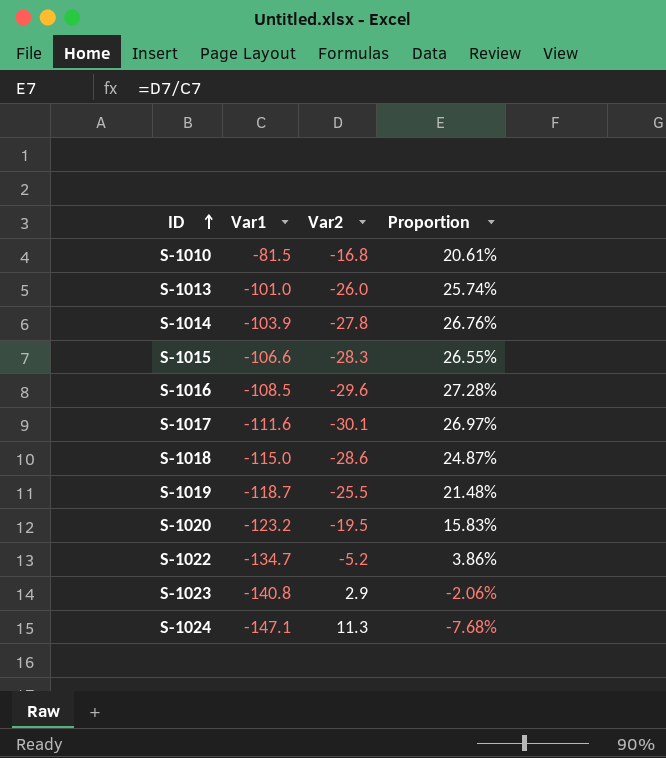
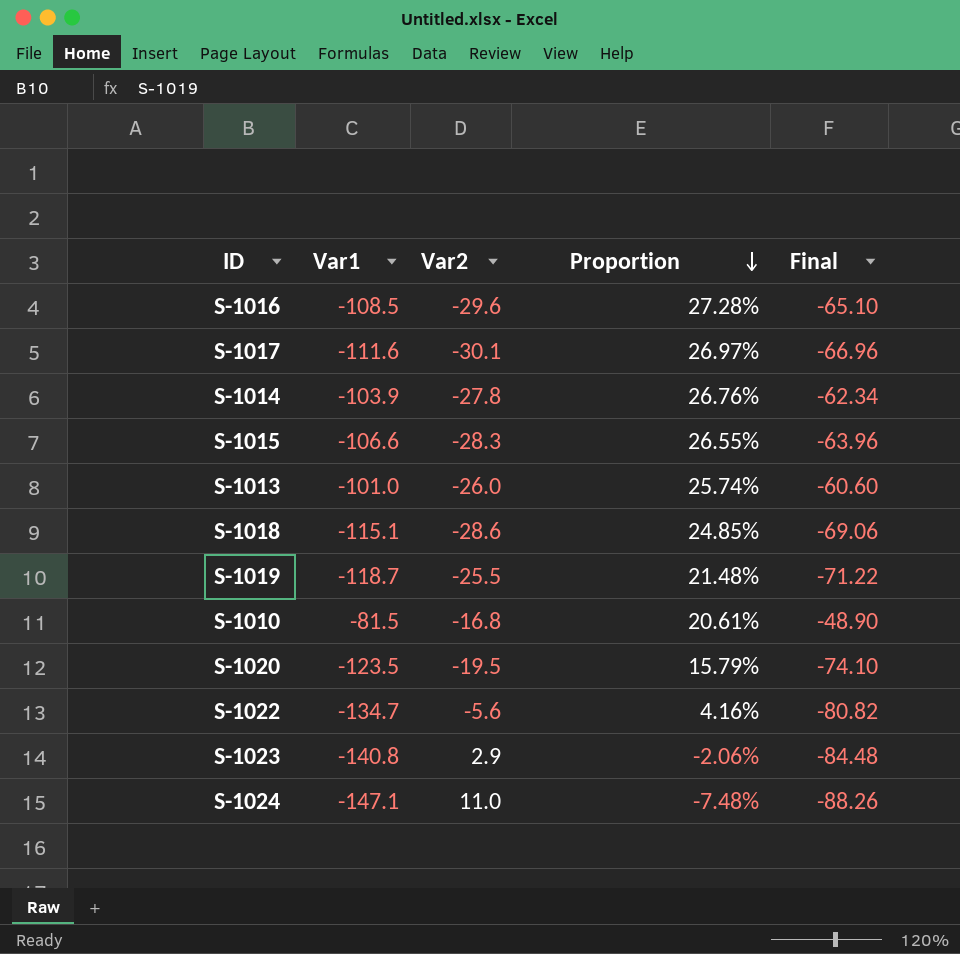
row order: ID ascending -> Proportion descending
column Final | formula: none -> [Var1] * 0.6
S-1018 | Var1: -115.0 -> -115.1
S-1018 | Proportion: 24.87% -> 24.85%
S-1020 | Var1: -123.2 -> -123.5
S-1020 | Proportion: 15.83% -> 15.79%
S-1022 | Var2: -5.2 -> -5.6
S-1022 | Proportion: 3.86% -> 4.16%
S-1024 | Var2: 11.3 -> 11.0
S-1024 | Proportion: -7.68% -> -7.48%

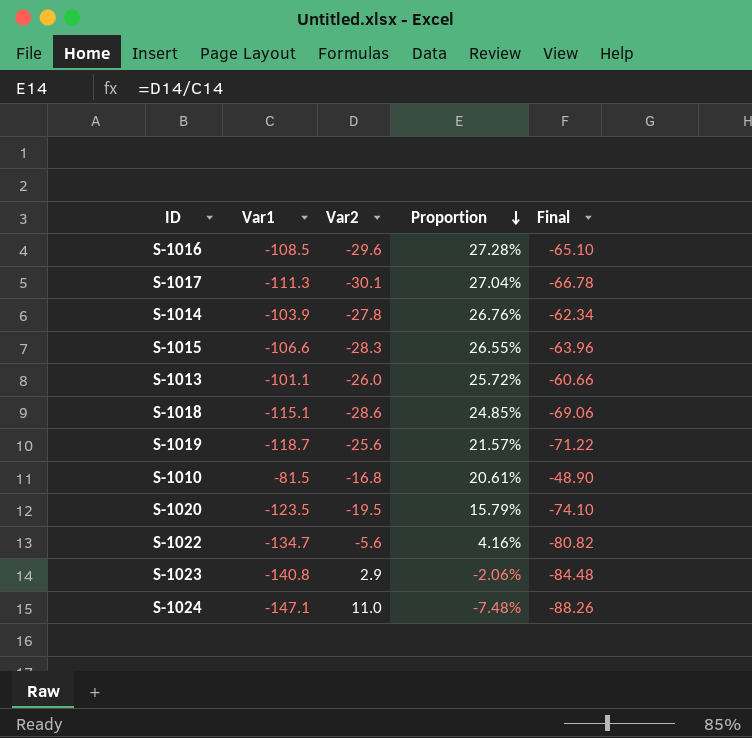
S-1017 | Var1: -111.6 -> -111.3
S-1017 | Proportion: 26.97% -> 27.04%
S-1017 | Final: -66.96 -> -66.78
S-1013 | Var1: -101.0 -> -101.1
S-1013 | Proportion: 25.74% -> 25.72%
S-1013 | Final: -60.60 -> -60.66
S-1019 | Var2: -25.5 -> -25.6
S-1019 | Proportion: 21.48% -> 21.57%

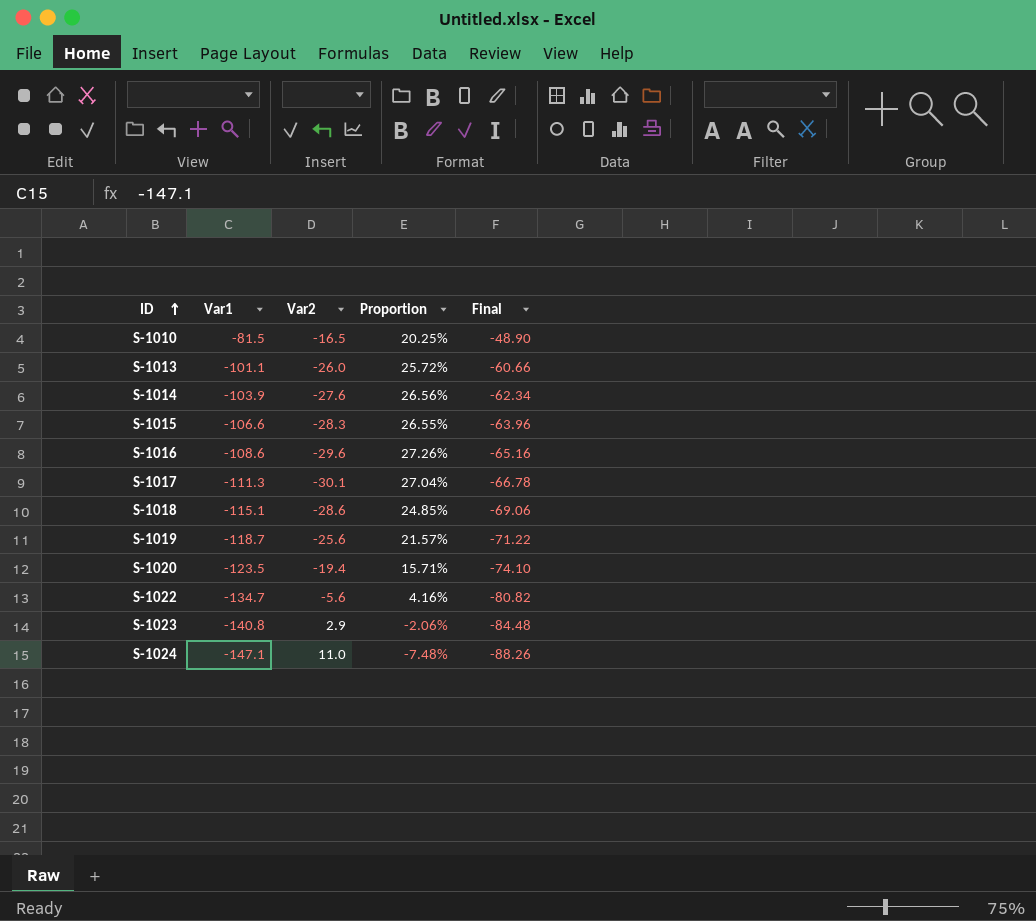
row order: Proportion descending -> ID ascending
S-1010 | Var2: -16.8 -> -16.5
S-1010 | Proportion: 20.61% -> 20.25%
S-1014 | Var2: -27.8 -> -27.6
S-1014 | Proportion: 26.76% -> 26.56%
S-1016 | Var1: -108.5 -> -108.6
S-1016 | Proportion: 27.28% -> 27.26%
S-1016 | Final: -65.10 -> -65.16
S-1020 | Var2: -19.5 -> -19.4
S-1020 | Proportion: 15.79% -> 15.71%

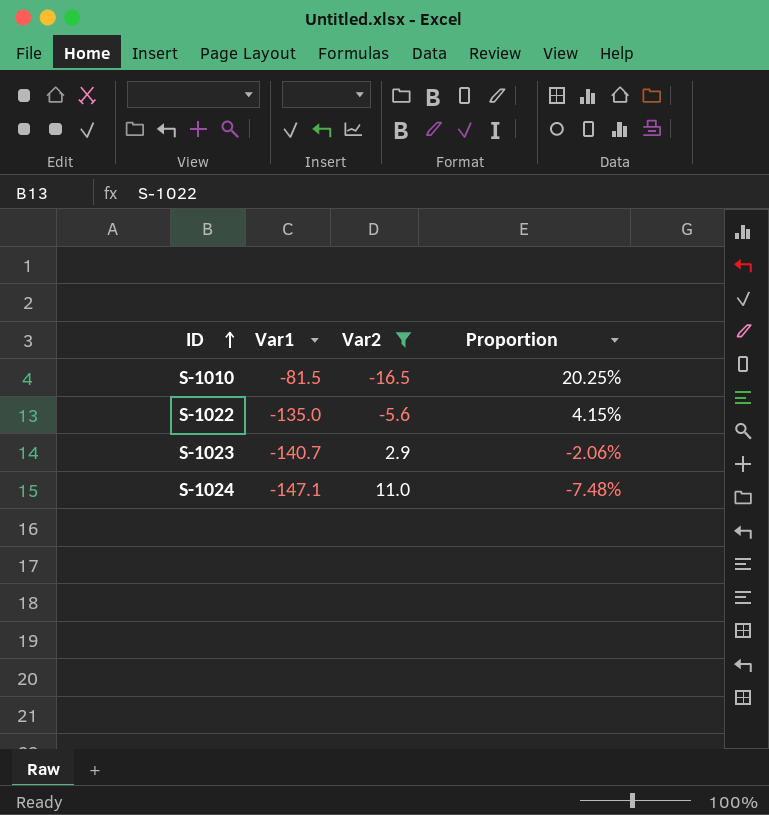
filter: none -> Var2 >= -16.5
column Final | formula: [Var1] * 0.6 -> none
S-1022 | Var1: -134.7 -> -135.0
S-1022 | Proportion: 4.16% -> 4.15%
S-1023 | Var1: -140.8 -> -140.7

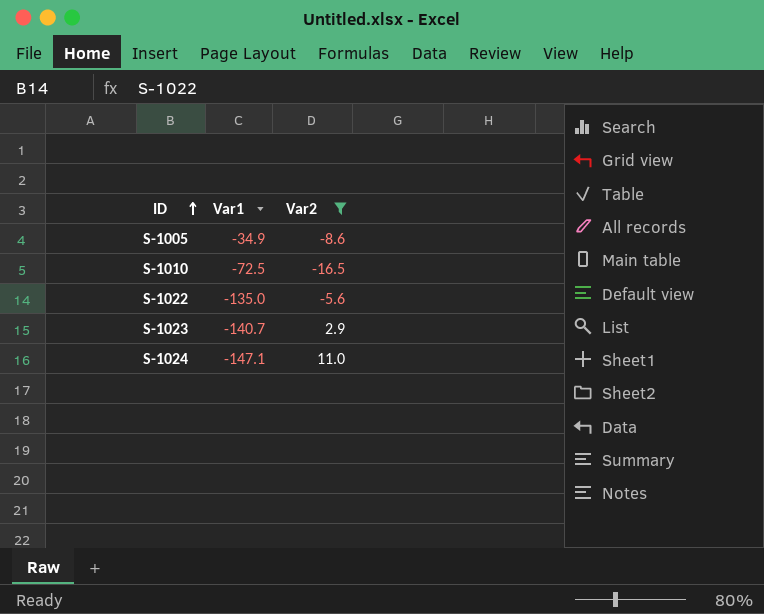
column Proportion | formula: [Var2] / [Var1] -> none
row S-1005: none -> -34.9 | -8.6
S-1010 | Var1: -81.5 -> -72.5

